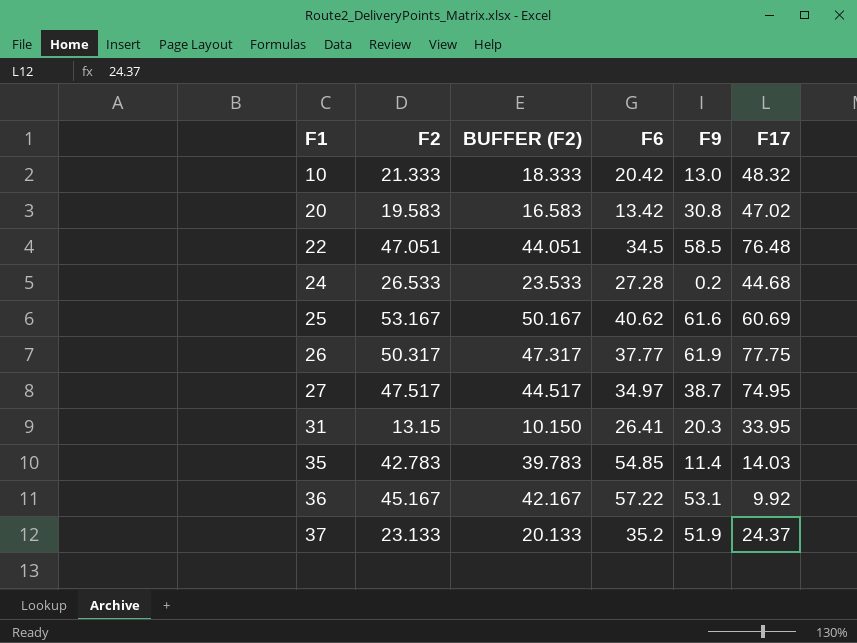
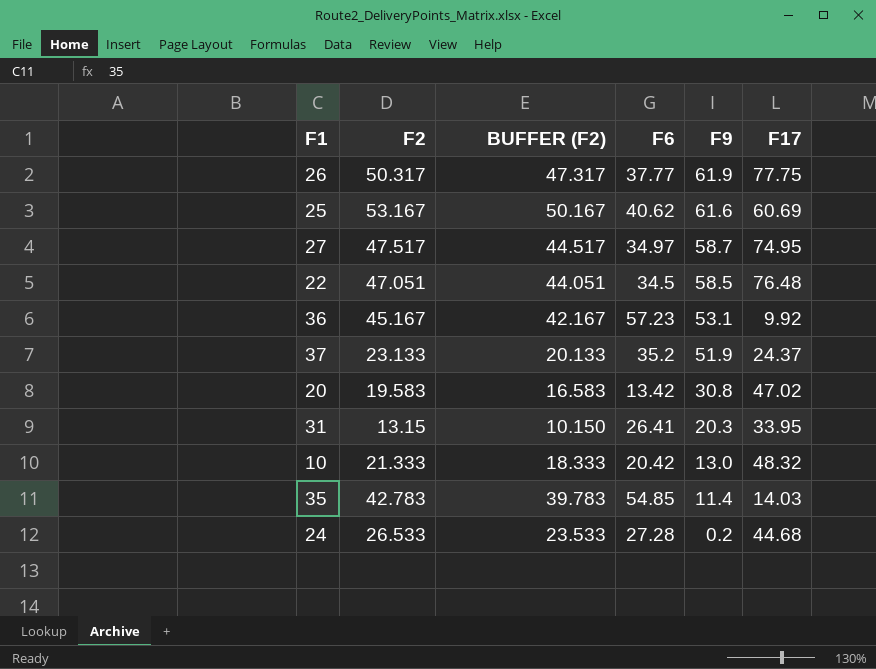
row order: F1 ascending -> F9 descending
27 | F9: 38.7 -> 58.7
36 | F6: 57.22 -> 57.23

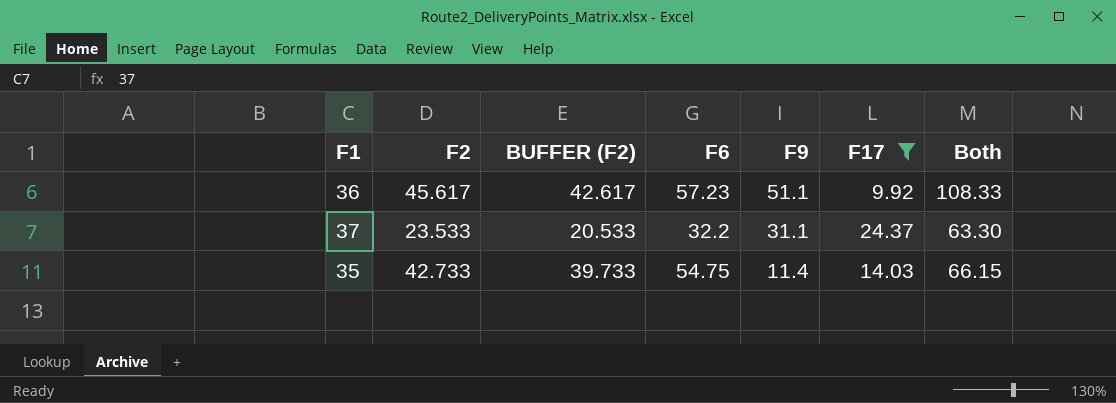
filter: none -> F17 <= 24.37
column Both | formula: none -> [F6] + [F9]
36 | F2: 45.167 -> 45.617
36 | BUFFER (F2): 42.167 -> 42.617
36 | F9: 53.1 -> 51.1
37 | F2: 23.133 -> 23.533
37 | BUFFER (F2): 20.133 -> 20.533
37 | F6: 35.2 -> 32.2
37 | F9: 51.9 -> 31.1
35 | F2: 42.783 -> 42.733
35 | BUFFER (F2): 39.783 -> 39.733
35 | F6: 54.85 -> 54.75

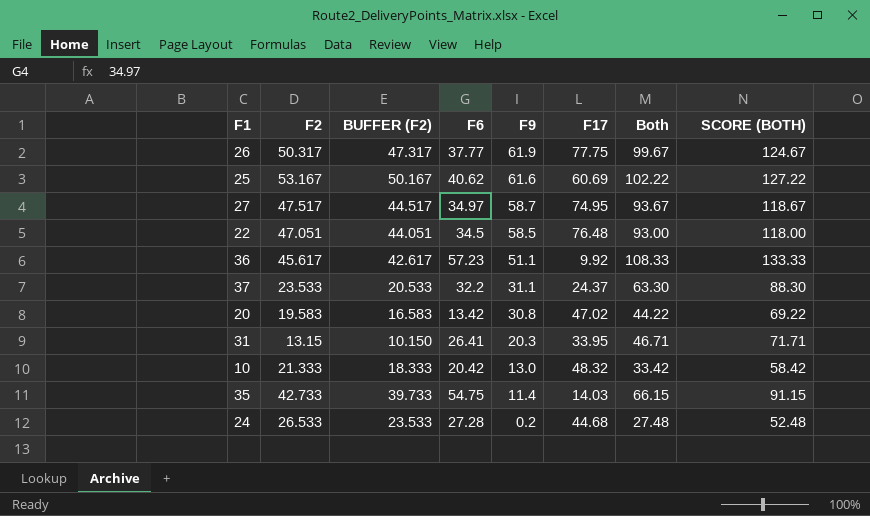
filter: F17 <= 24.37 -> none
column SCORE (BOTH) | formula: none -> [Both] + 25

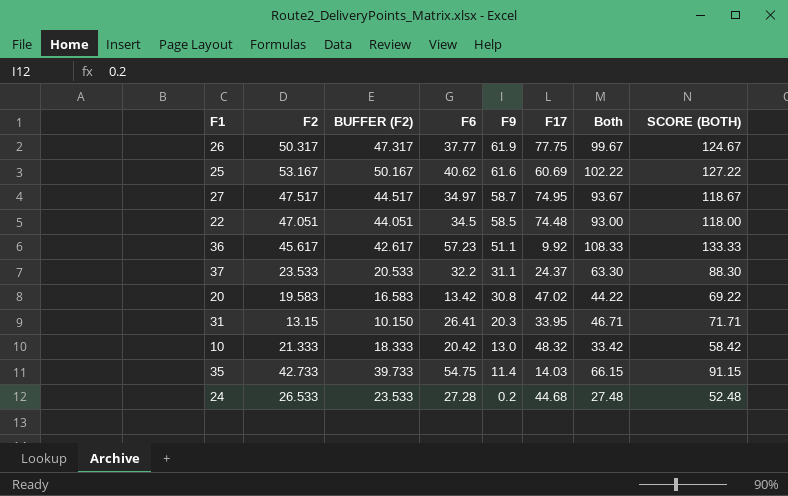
22 | F17: 76.48 -> 74.48

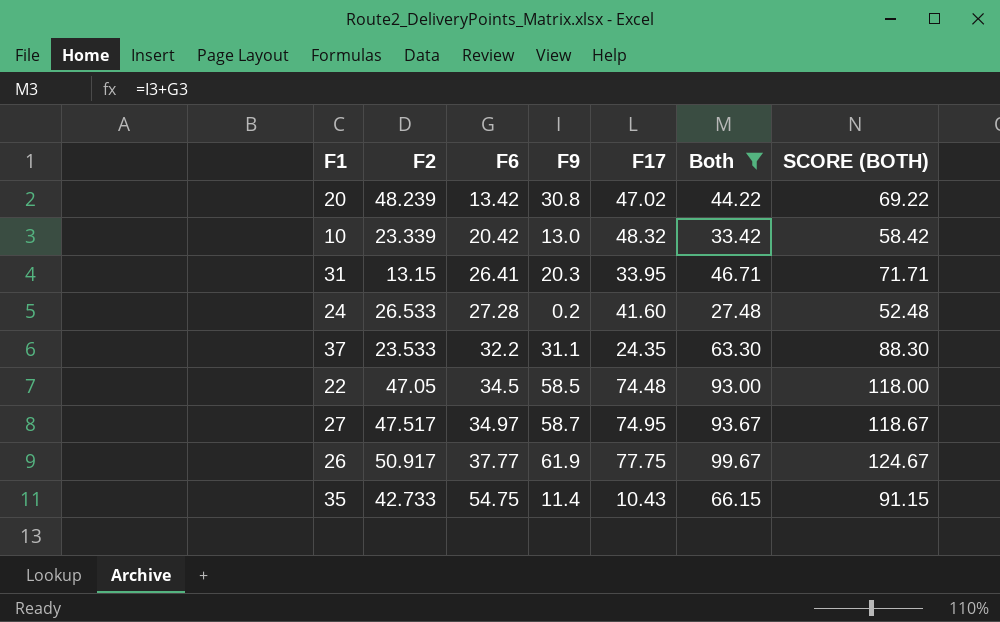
filter: none -> Both <= 99.67
row order: F9 descending -> F6 ascending
column BUFFER (F2) | formula: [F2] - 3 -> none
20 | F2: 19.583 -> 48.239
10 | F2: 21.333 -> 23.339
24 | F17: 44.68 -> 41.60
37 | F17: 24.37 -> 24.35
22 | F2: 47.051 -> 47.05
26 | F2: 50.317 -> 50.917
35 | F17: 14.03 -> 10.43

